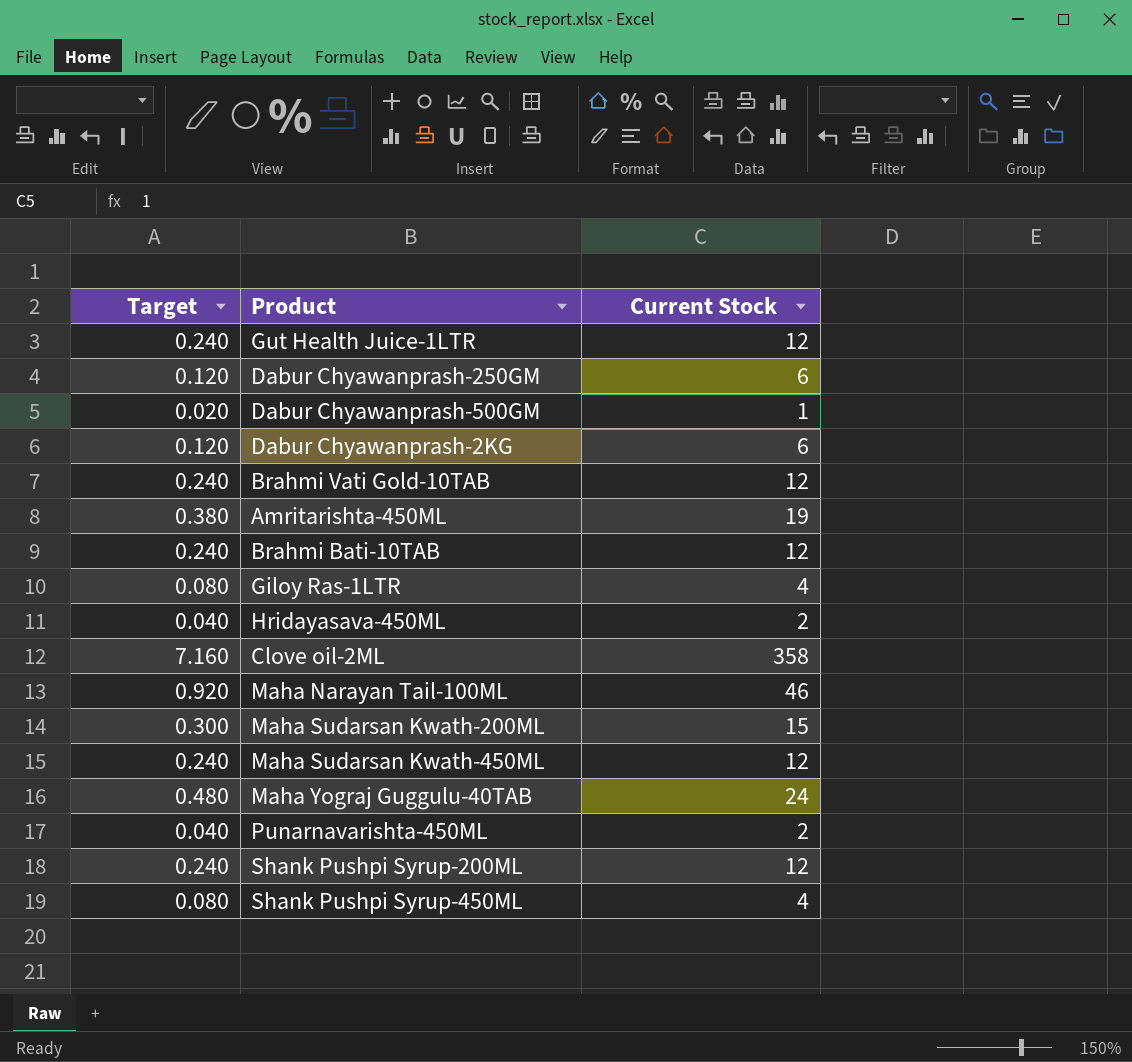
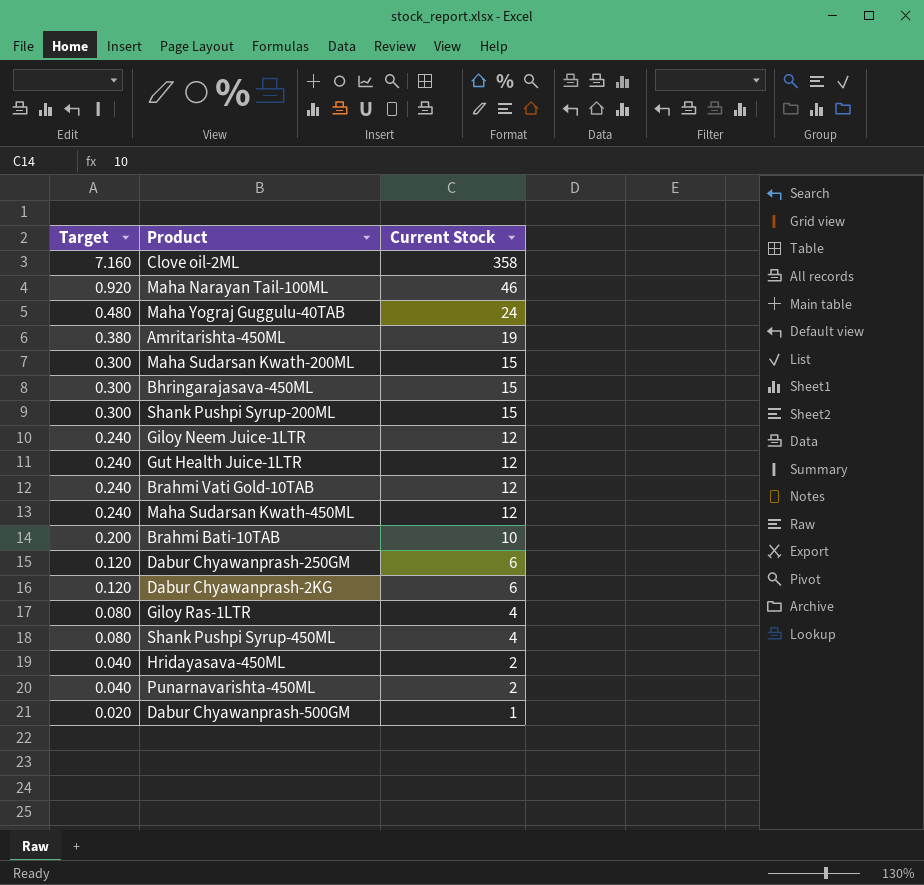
row order: none -> Target descending
row Bhringarajasava-450ML: none -> 0.300 | 15
Shank Pushpi Syrup-200ML | Target: 0.240 -> 0.300
Shank Pushpi Syrup-200ML | Current Stock: 12 -> 15
row Giloy Neem Juice-1LTR: none -> 0.240 | 12
Brahmi Bati-10TAB | Target: 0.240 -> 0.200
Brahmi Bati-10TAB | Current Stock: 12 -> 10

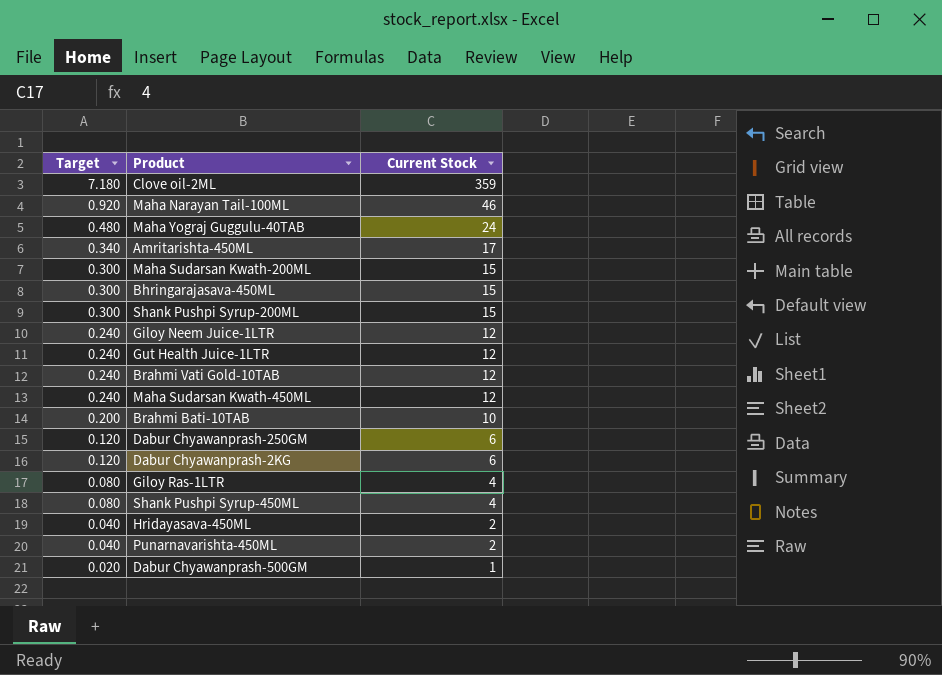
Clove oil-2ML | Target: 7.160 -> 7.180
Clove oil-2ML | Current Stock: 358 -> 359
Amritarishta-450ML | Target: 0.380 -> 0.340
Amritarishta-450ML | Current Stock: 19 -> 17

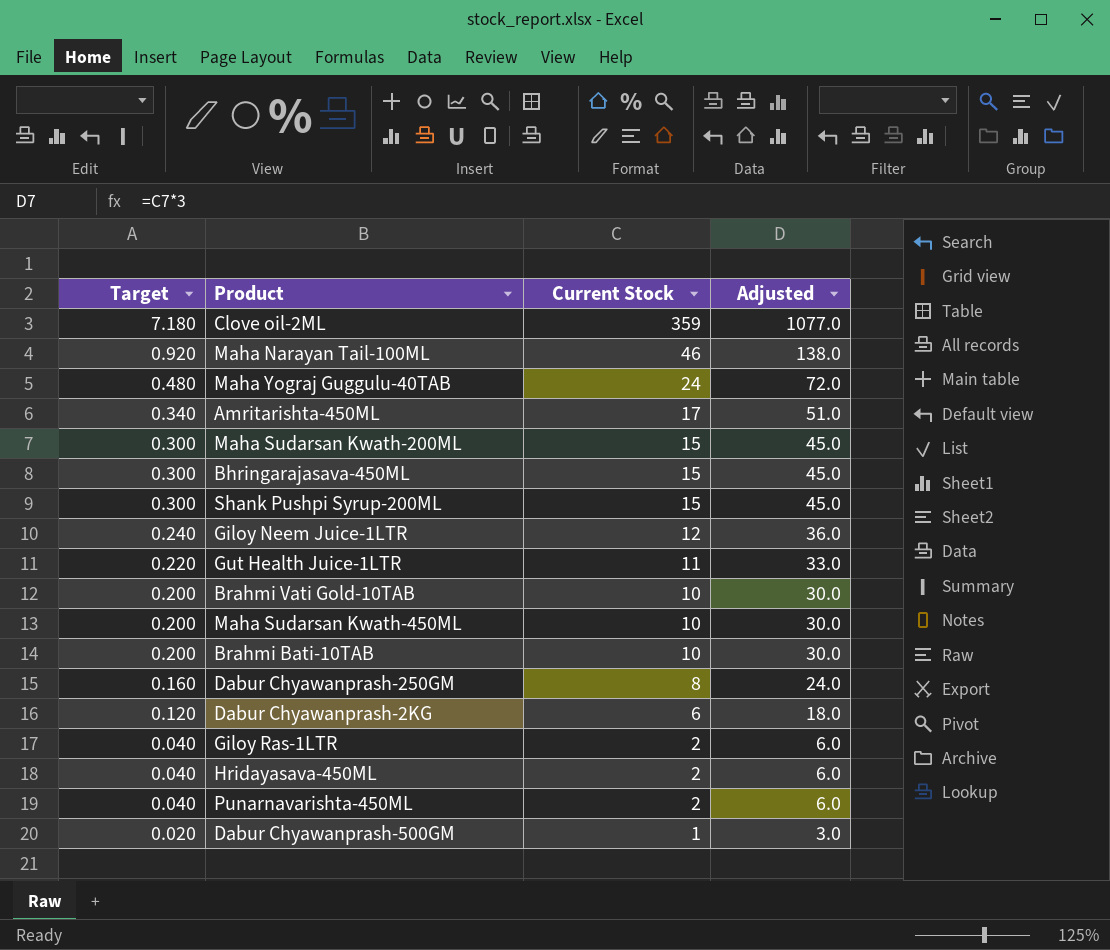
column Adjusted | formula: none -> [Current Stock] * 3
row Shank Pushpi Syrup-450ML: 0.080 | 4 -> none
Gut Health Juice-1LTR | Target: 0.240 -> 0.220
Gut Health Juice-1LTR | Current Stock: 12 -> 11
Brahmi Vati Gold-10TAB | Target: 0.240 -> 0.200
Brahmi Vati Gold-10TAB | Current Stock: 12 -> 10
Maha Sudarsan Kwath-450ML | Target: 0.240 -> 0.200
Maha Sudarsan Kwath-450ML | Current Stock: 12 -> 10
Dabur Chyawanprash-250GM | Target: 0.120 -> 0.160
Dabur Chyawanprash-250GM | Current Stock: 6 -> 8
Giloy Ras-1LTR | Target: 0.080 -> 0.040
Giloy Ras-1LTR | Current Stock: 4 -> 2

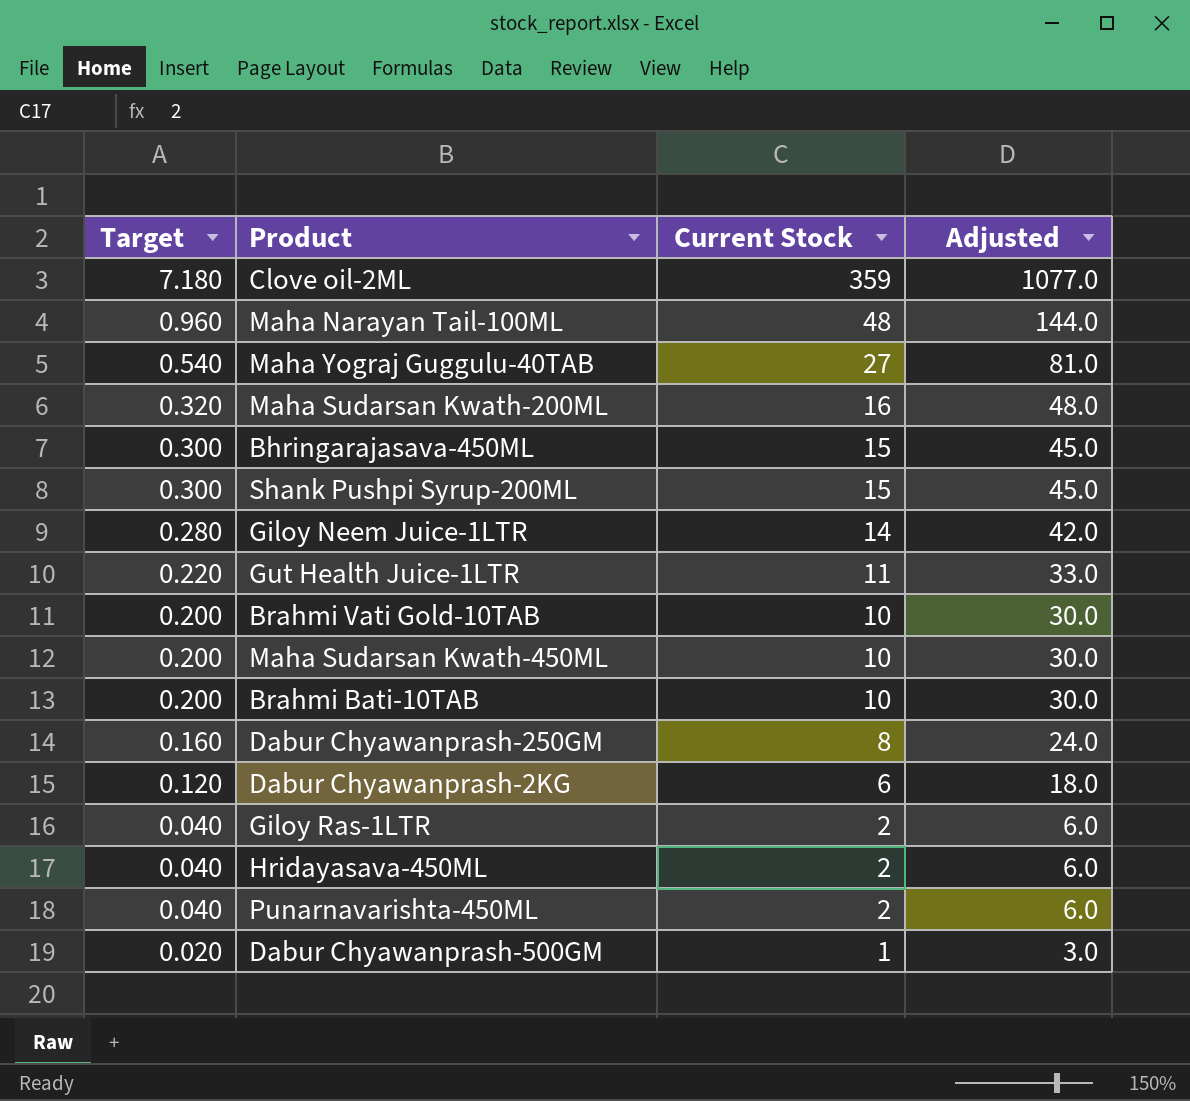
row Amritarishta-450ML: 0.340 | 17 | 51.0 -> none
Maha Narayan Tail-100ML | Target: 0.920 -> 0.960
Maha Narayan Tail-100ML | Current Stock: 46 -> 48
Maha Narayan Tail-100ML | Adjusted: 138.0 -> 144.0
Maha Yograj Guggulu-40TAB | Target: 0.480 -> 0.540
Maha Yograj Guggulu-40TAB | Current Stock: 24 -> 27
Maha Yograj Guggulu-40TAB | Adjusted: 72.0 -> 81.0
Maha Sudarsan Kwath-200ML | Target: 0.300 -> 0.320
Maha Sudarsan Kwath-200ML | Current Stock: 15 -> 16
Maha Sudarsan Kwath-200ML | Adjusted: 45.0 -> 48.0
Giloy Neem Juice-1LTR | Target: 0.240 -> 0.280
Giloy Neem Juice-1LTR | Current Stock: 12 -> 14
Giloy Neem Juice-1LTR | Adjusted: 36.0 -> 42.0

